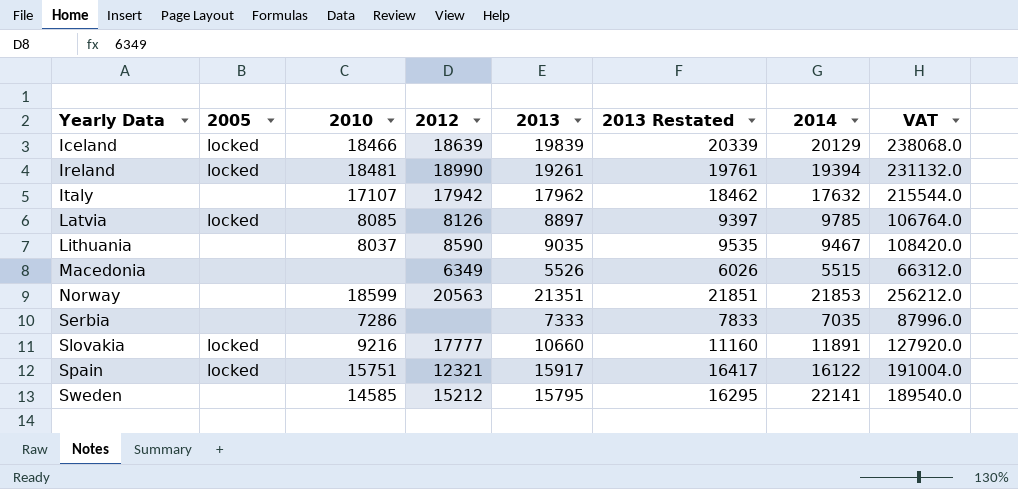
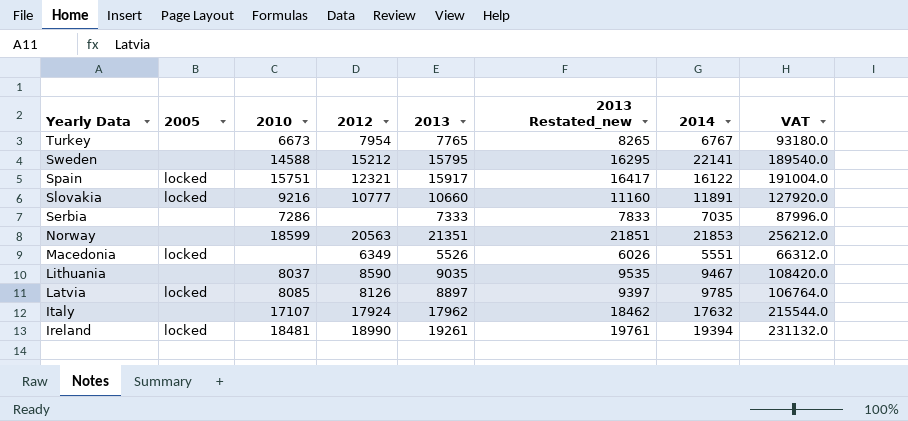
row order: Yearly Data ascending -> Yearly Data descending
column name: 2013 Restated -> 2013 Restated_new
row Iceland: locked | 18466 | 18639 | 19839 | 20339 | 20129 | 238068.0 -> none
row Turkey: none -> none | 6673 | 7954 | 7765 | 8265 | 6767 | 93180.0
Sweden | 2010: 14585 -> 14588
Slovakia | 2012: 17777 -> 10777
Macedonia | 2005: none -> locked
Macedonia | 2014: 5515 -> 5551
Italy | 2012: 17942 -> 17924

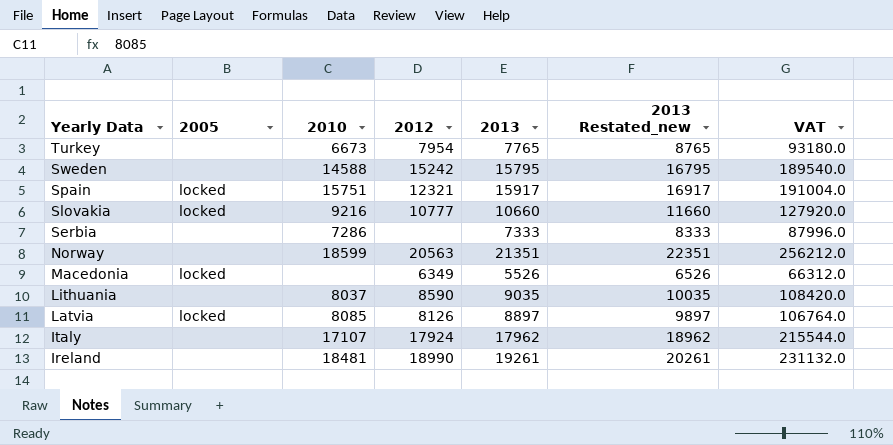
column 2014 | position: 7 -> none
column 2013 Restated_new | formula: [2013] + 500 -> [2013] + 1000
Sweden | 2012: 15212 -> 15242
Ireland | 2005: locked -> none

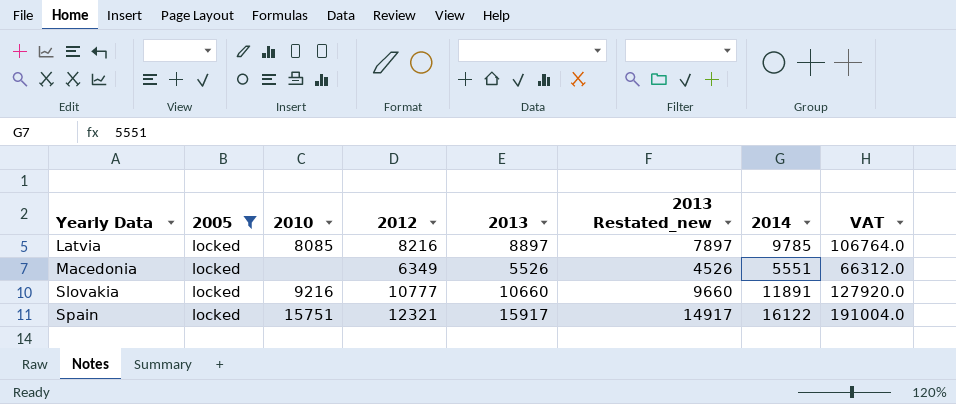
filter: none -> 2005 = locked
row order: Yearly Data descending -> Yearly Data ascending
column 2013 Restated_new | formula: [2013] + 1000 -> [2013] - 1000
column 2014 | position: none -> 7
Latvia | 2012: 8126 -> 8216

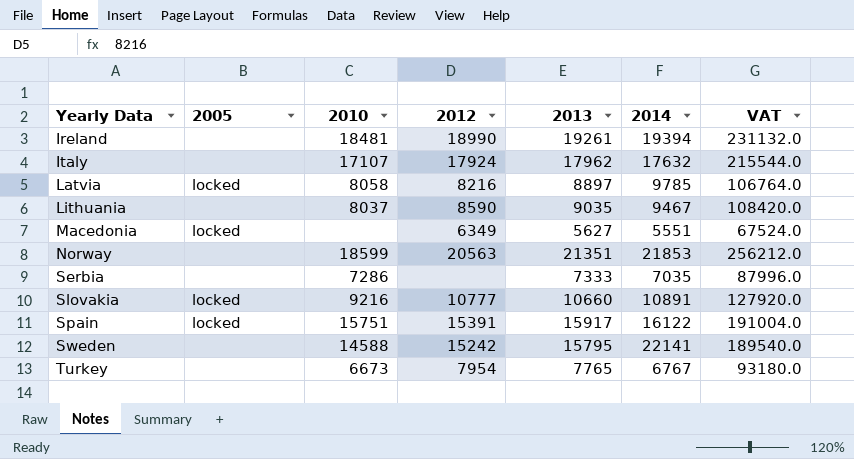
filter: 2005 = locked -> none
column 2013 Restated_new | formula: [2013] - 1000 -> none
Latvia | 2010: 8085 -> 8058
Macedonia | 2013: 5526 -> 5627
Macedonia | VAT: 66312.0 -> 67524.0
Slovakia | 2014: 11891 -> 10891
Spain | 2012: 12321 -> 15391

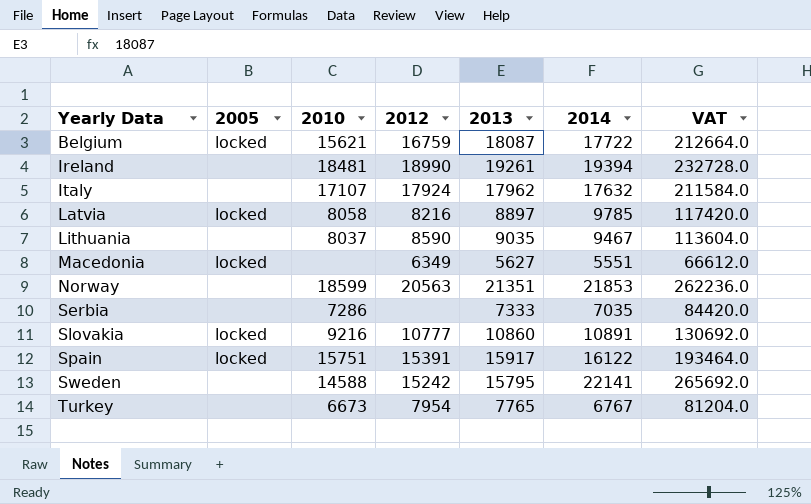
column VAT | formula: [2013] * 12 -> [2014] * 12
row Belgium: none -> locked | 15621 | 16759 | 18087 | 17722 | 212664.0
Slovakia | 2013: 10660 -> 10860

